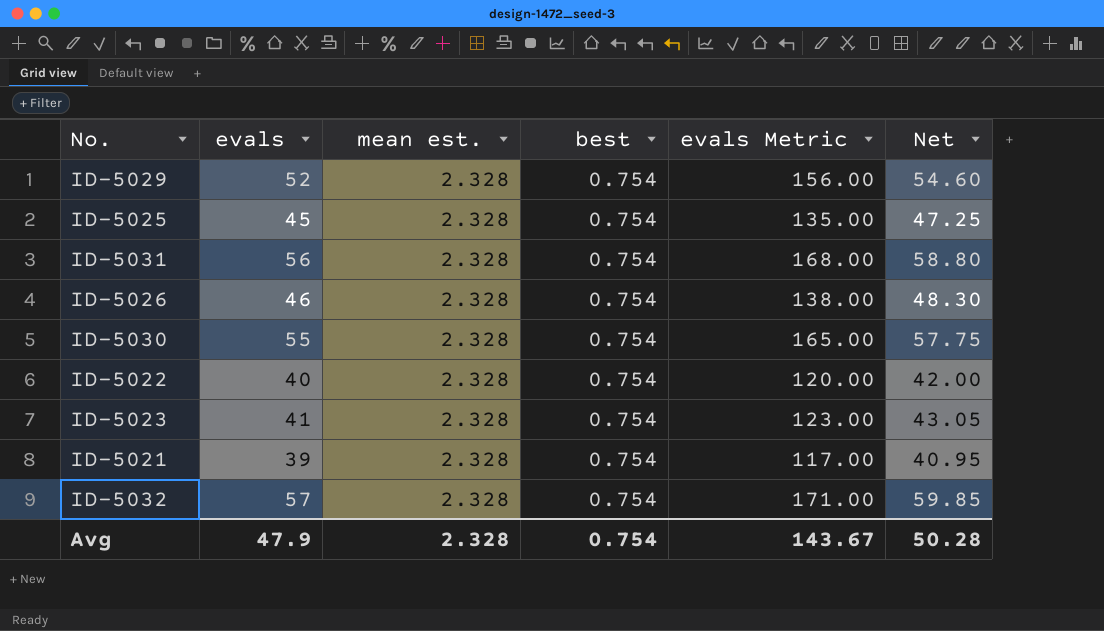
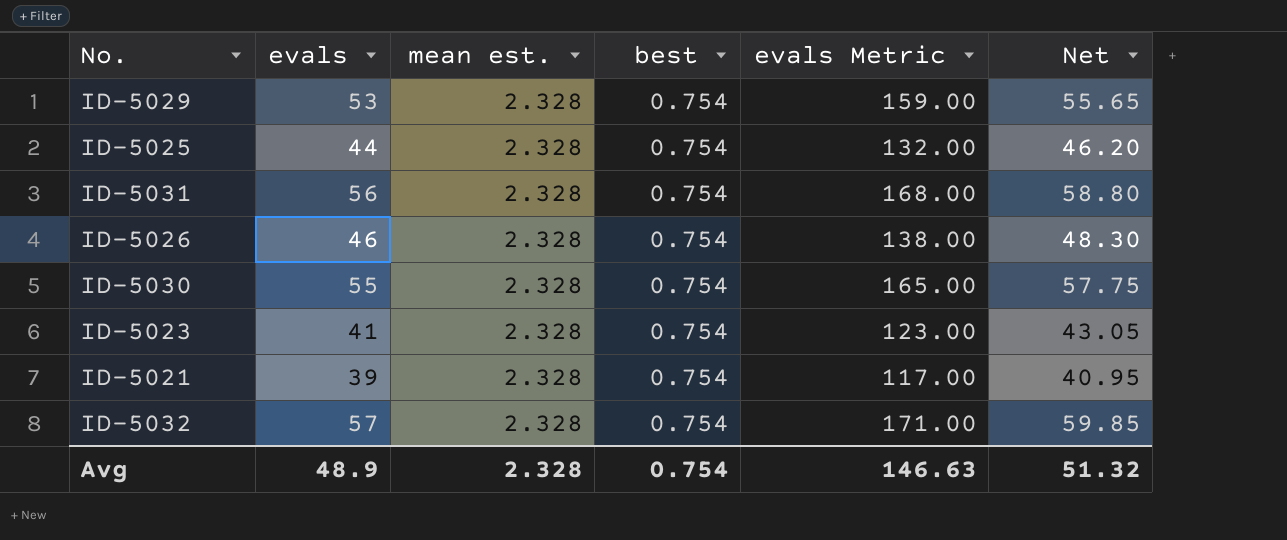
row ID-5022: 40 | 2.328 | 0.754 | 120.00 | 42.00 -> none
ID-5029 | evals: 52 -> 53
ID-5029 | evals Metric: 156.00 -> 159.00
ID-5029 | Net: 54.60 -> 55.65
ID-5025 | evals: 45 -> 44
ID-5025 | evals Metric: 135.00 -> 132.00
ID-5025 | Net: 47.25 -> 46.20
Avg | evals: 47.9 -> 48.9
Avg | evals Metric: 143.67 -> 146.63
Avg | Net: 50.28 -> 51.32

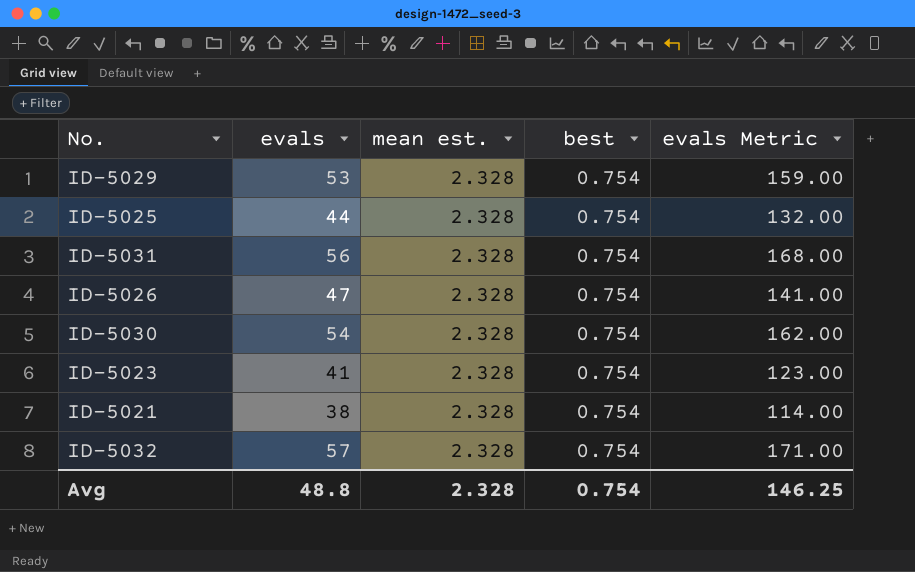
column Net | formula: [evals] * 1.05 -> none
ID-5026 | evals: 46 -> 47
ID-5026 | evals Metric: 138.00 -> 141.00
ID-5030 | evals: 55 -> 54
ID-5030 | evals Metric: 165.00 -> 162.00
ID-5021 | evals: 39 -> 38
ID-5021 | evals Metric: 117.00 -> 114.00
Avg | evals: 48.9 -> 48.8
Avg | evals Metric: 146.63 -> 146.25

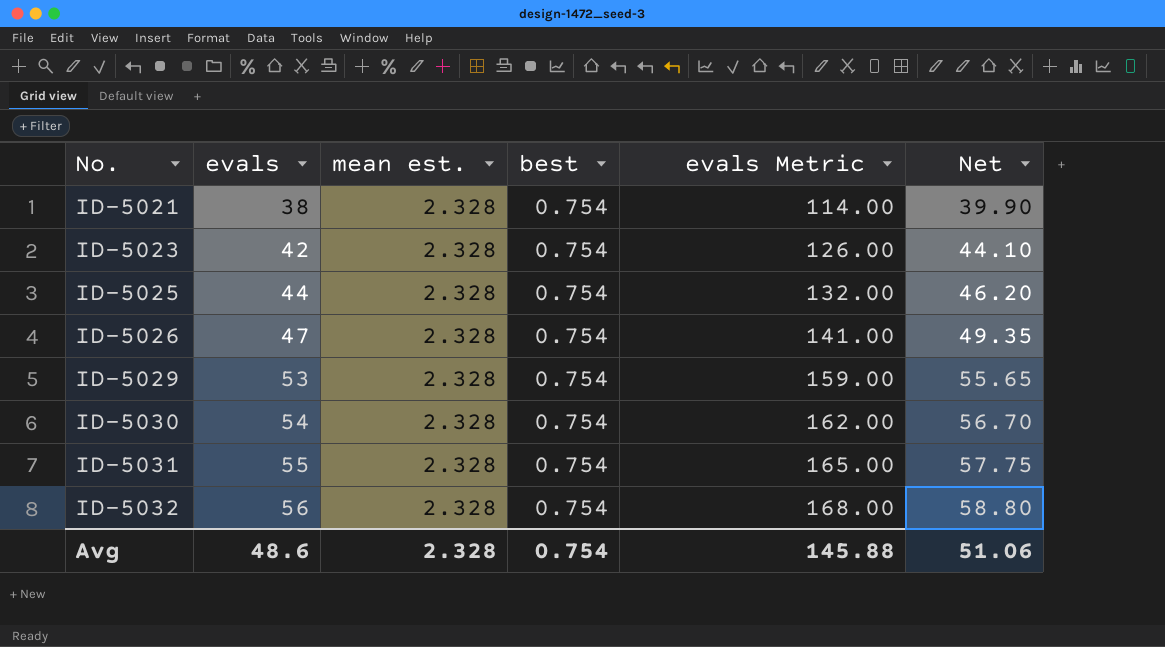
row order: none -> No. ascending
column Net | formula: none -> [evals] * 1.05
ID-5023 | evals: 41 -> 42
ID-5023 | evals Metric: 123.00 -> 126.00
ID-5031 | evals: 56 -> 55
ID-5031 | evals Metric: 168.00 -> 165.00
ID-5032 | evals: 57 -> 56
ID-5032 | evals Metric: 171.00 -> 168.00
Avg | evals: 48.8 -> 48.6
Avg | evals Metric: 146.25 -> 145.88

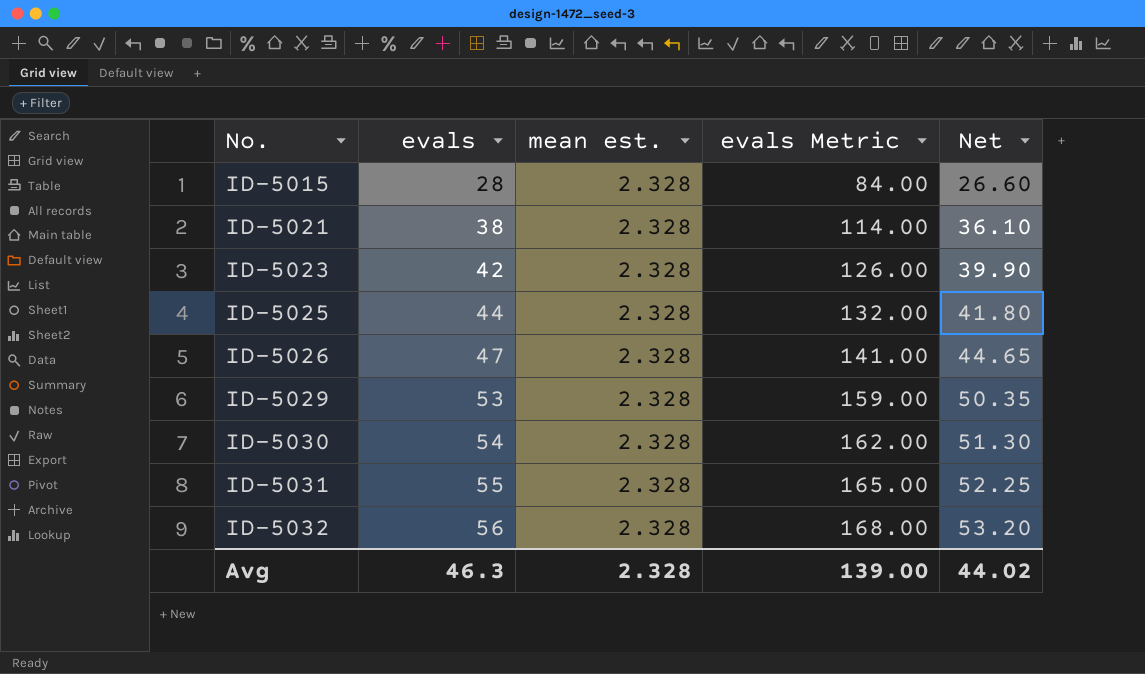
column best | position: 4 -> none
column Net | formula: [evals] * 1.05 -> [evals] * 0.95
row ID-5015: none -> 28 | 2.328 | 84.00 | 26.60
Avg | evals: 48.6 -> 46.3
Avg | evals Metric: 145.88 -> 139.00
Avg | Net: 51.06 -> 44.02

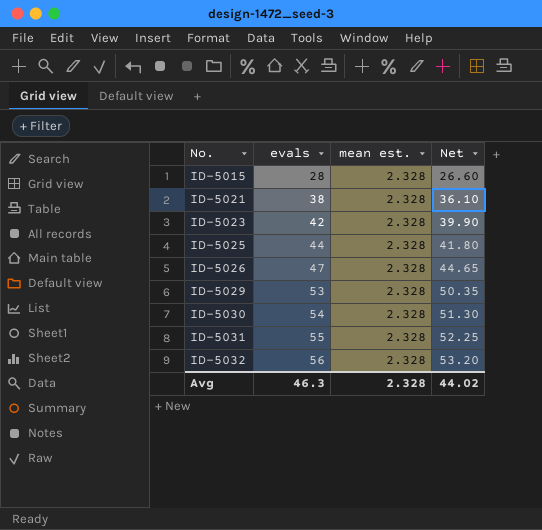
column evals Metric | formula: [evals] * 3 -> none

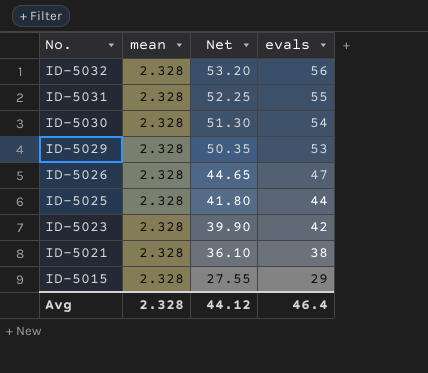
row order: No. ascending -> No. descending
column name: mean est. -> mean
column evals | position: 2 -> 4
ID-5015 | Net: 26.60 -> 27.55
ID-5015 | evals: 28 -> 29
Avg | Net: 44.02 -> 44.12
Avg | evals: 46.3 -> 46.4

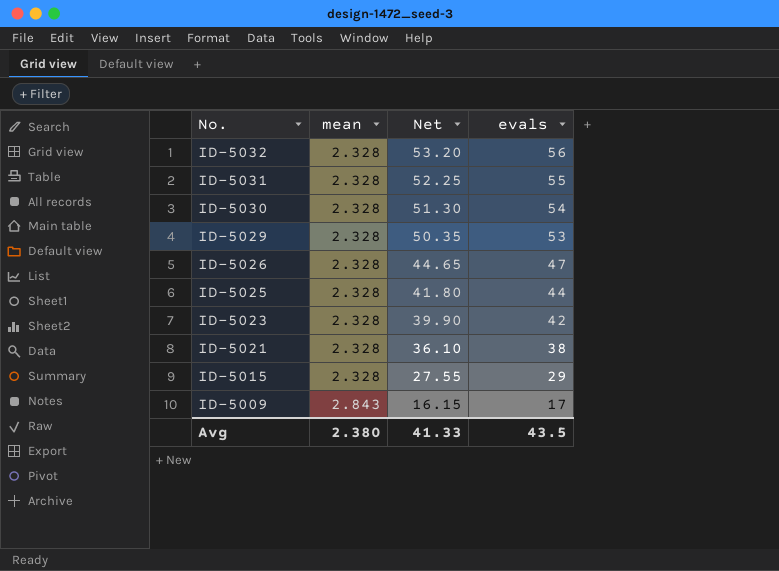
row ID-5009: none -> 2.843 | 16.15 | 17
Avg | mean: 2.328 -> 2.380
Avg | Net: 44.12 -> 41.33
Avg | evals: 46.4 -> 43.5

